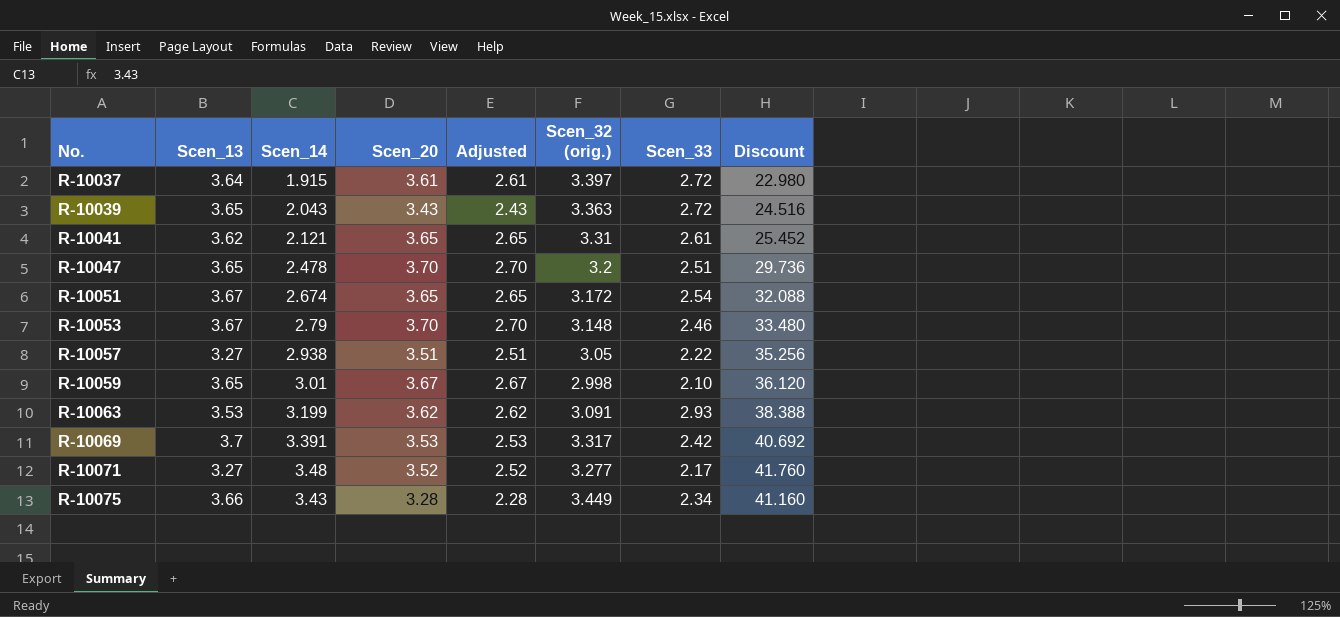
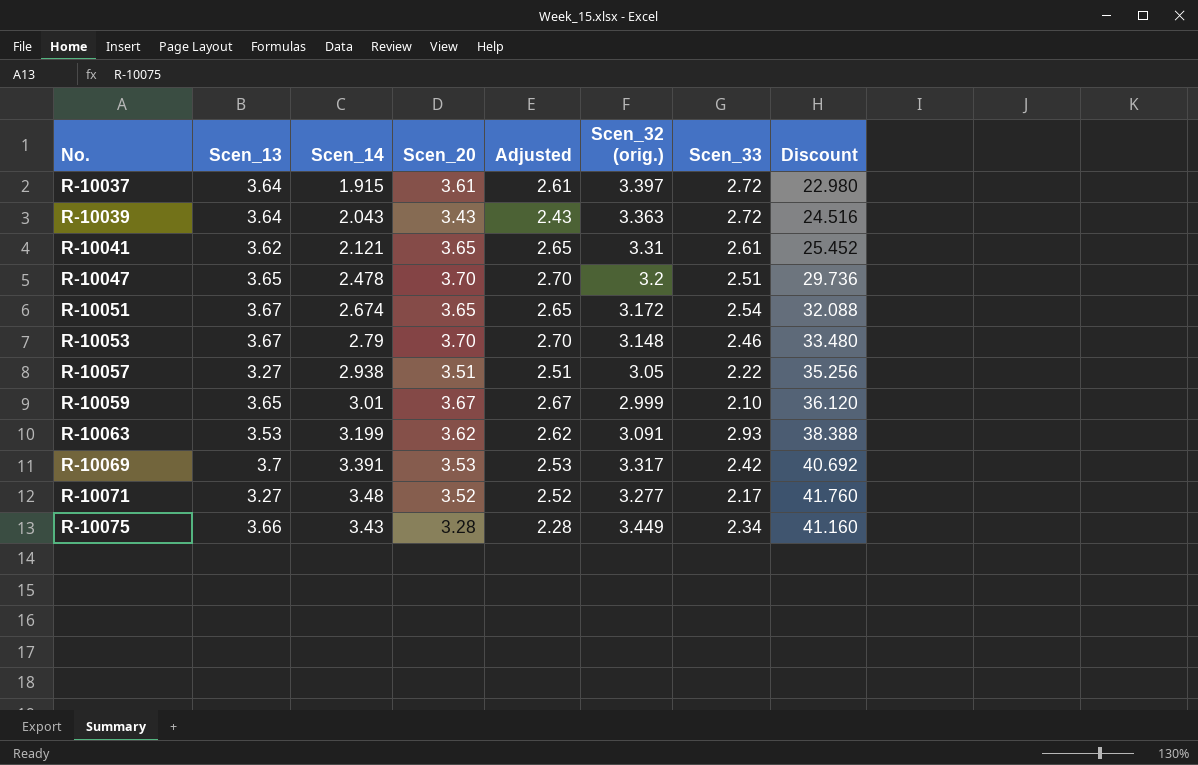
R-10039 | Scen_13: 3.65 -> 3.64
R-10059 | Scen_32 (orig.): 2.998 -> 2.999

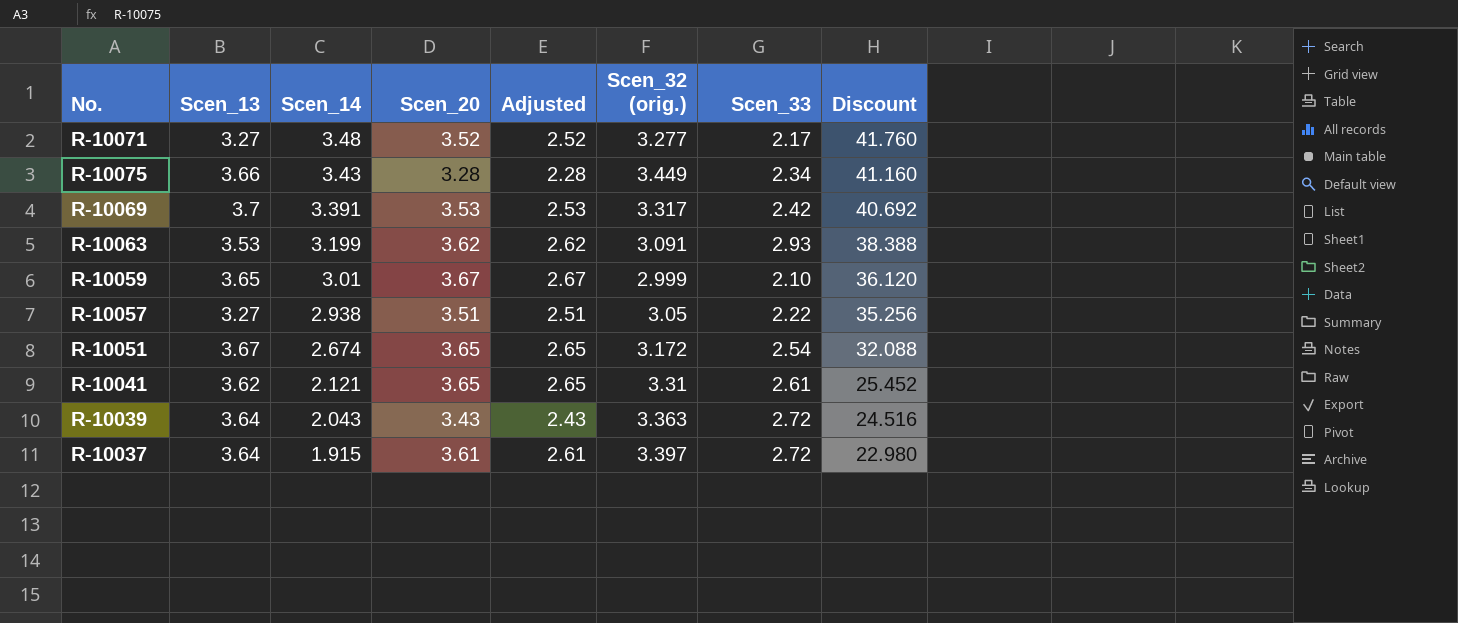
row order: No. ascending -> Scen_14 descending
row R-10047: 3.65 | 2.478 | 3.70 | 2.70 | 3.2 | 2.51 | 29.736 -> none
row R-10053: 3.67 | 2.79 | 3.70 | 2.70 | 3.148 | 2.46 | 33.480 -> none

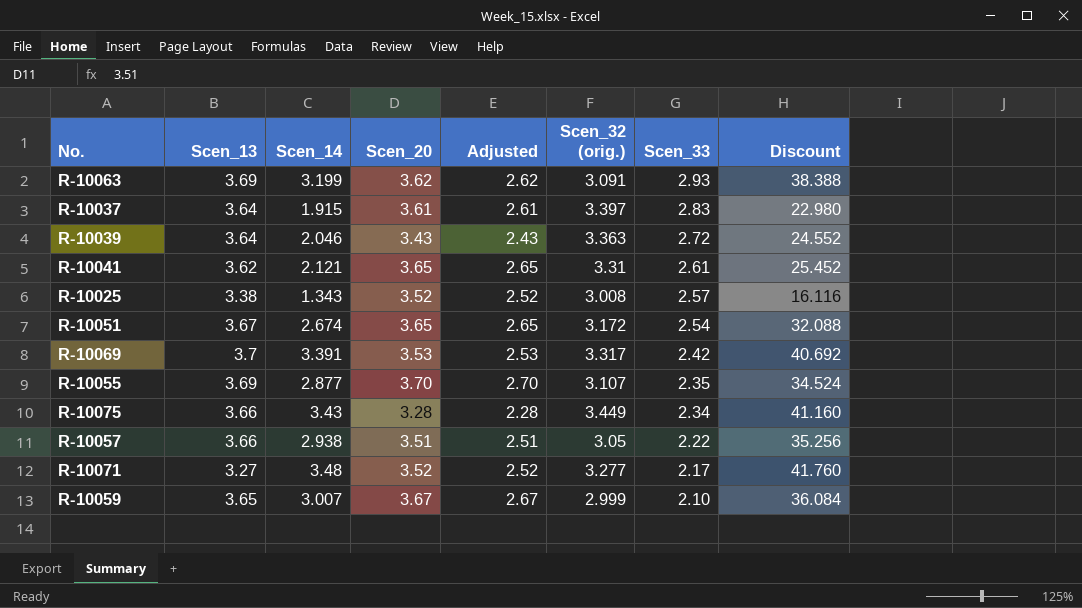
row order: Scen_14 descending -> Scen_33 descending
R-10063 | Scen_13: 3.53 -> 3.69
R-10037 | Scen_33: 2.72 -> 2.83
R-10039 | Scen_14: 2.043 -> 2.046
R-10039 | Discount: 24.516 -> 24.552
row R-10025: none -> 3.38 | 1.343 | 3.52 | 2.52 | 3.008 | 2.57 | 16.116
row R-10055: none -> 3.69 | 2.877 | 3.70 | 2.70 | 3.107 | 2.35 | 34.524
R-10057 | Scen_13: 3.27 -> 3.66
R-10059 | Scen_14: 3.01 -> 3.007
R-10059 | Discount: 36.120 -> 36.084

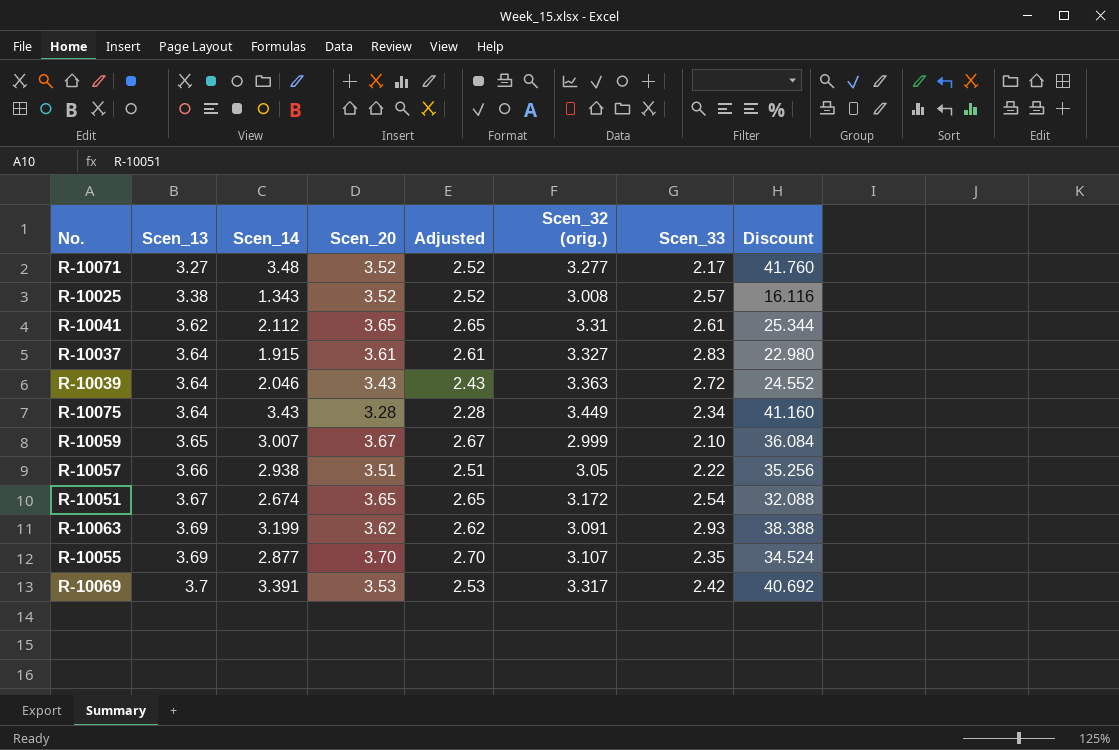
row order: Scen_33 descending -> Scen_13 ascending
R-10041 | Scen_14: 2.121 -> 2.112
R-10041 | Discount: 25.452 -> 25.344
R-10037 | Scen_32 (orig.): 3.397 -> 3.327
R-10075 | Scen_13: 3.66 -> 3.64

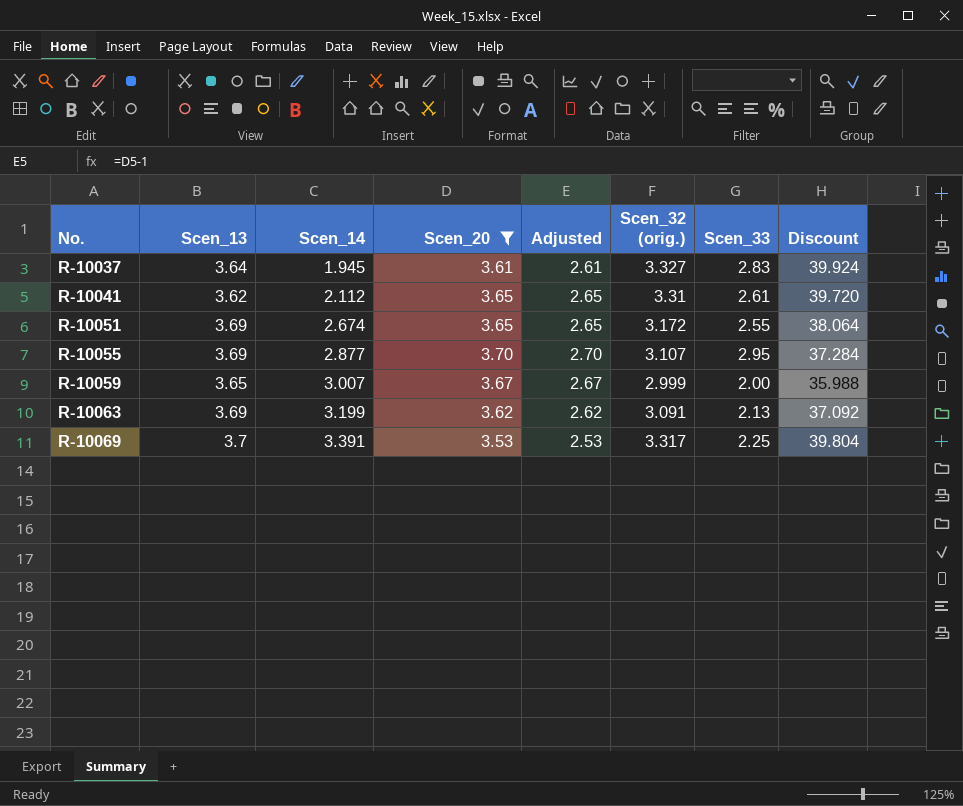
filter: none -> Scen_20 >= 3.53
row order: Scen_13 ascending -> No. ascending
column Discount | formula: [Scen_14] * 12 -> [Scen_32 (orig.)] * 12
R-10037 | Scen_14: 1.915 -> 1.945
R-10051 | Scen_13: 3.67 -> 3.69
R-10051 | Scen_33: 2.54 -> 2.55
R-10055 | Scen_33: 2.35 -> 2.95
R-10059 | Scen_33: 2.10 -> 2.00
R-10063 | Scen_33: 2.93 -> 2.13
R-10069 | Scen_33: 2.42 -> 2.25

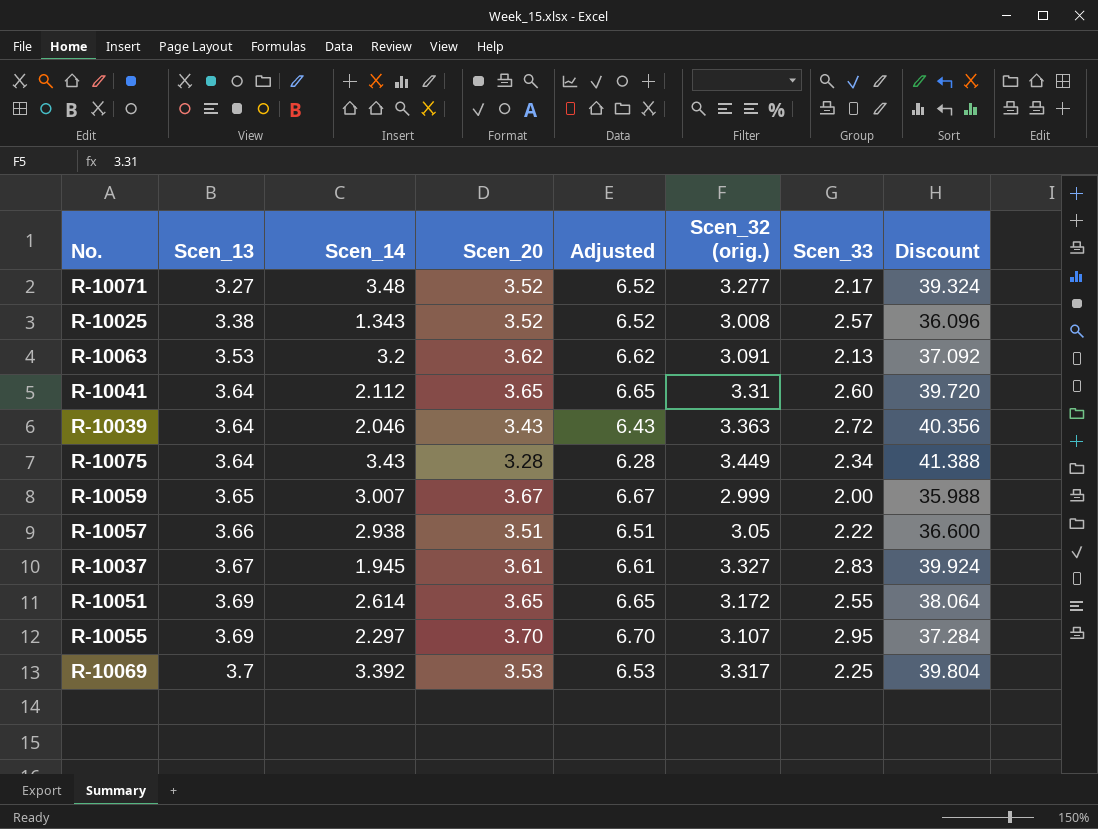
filter: Scen_20 >= 3.53 -> none
row order: No. ascending -> Scen_13 ascending
column Adjusted | formula: [Scen_20] - 1 -> [Scen_20] + 3
R-10063 | Scen_13: 3.69 -> 3.53
R-10063 | Scen_14: 3.199 -> 3.2
R-10041 | Scen_13: 3.62 -> 3.64
R-10041 | Scen_33: 2.61 -> 2.60
R-10037 | Scen_13: 3.64 -> 3.67
R-10051 | Scen_14: 2.674 -> 2.614
R-10055 | Scen_14: 2.877 -> 2.297
R-10069 | Scen_14: 3.391 -> 3.392

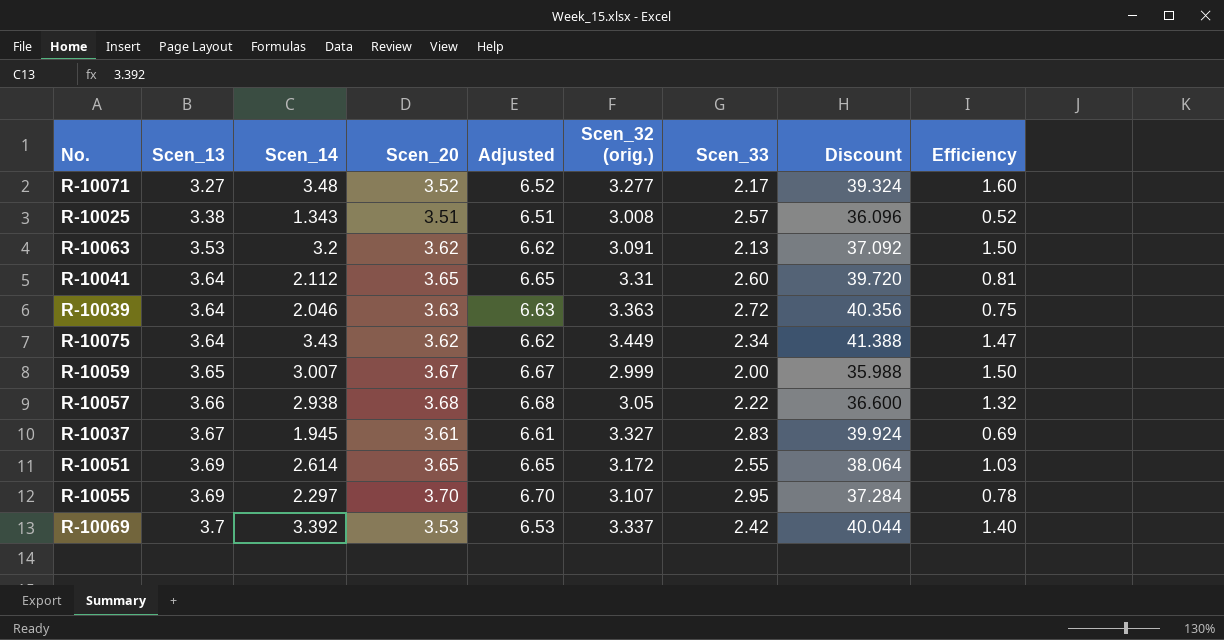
column Efficiency | formula: none -> [Scen_14] / [Scen_33]
R-10025 | Scen_20: 3.52 -> 3.51
R-10025 | Adjusted: 6.52 -> 6.51
R-10039 | Scen_20: 3.43 -> 3.63
R-10039 | Adjusted: 6.43 -> 6.63
R-10075 | Scen_20: 3.28 -> 3.62
R-10075 | Adjusted: 6.28 -> 6.62
R-10057 | Scen_20: 3.51 -> 3.68
R-10057 | Adjusted: 6.51 -> 6.68
R-10069 | Scen_32 (orig.): 3.317 -> 3.337
R-10069 | Scen_33: 2.25 -> 2.42
R-10069 | Discount: 39.804 -> 40.044

